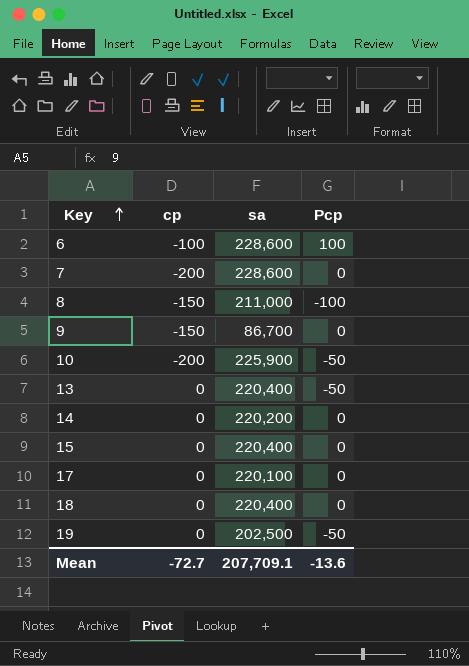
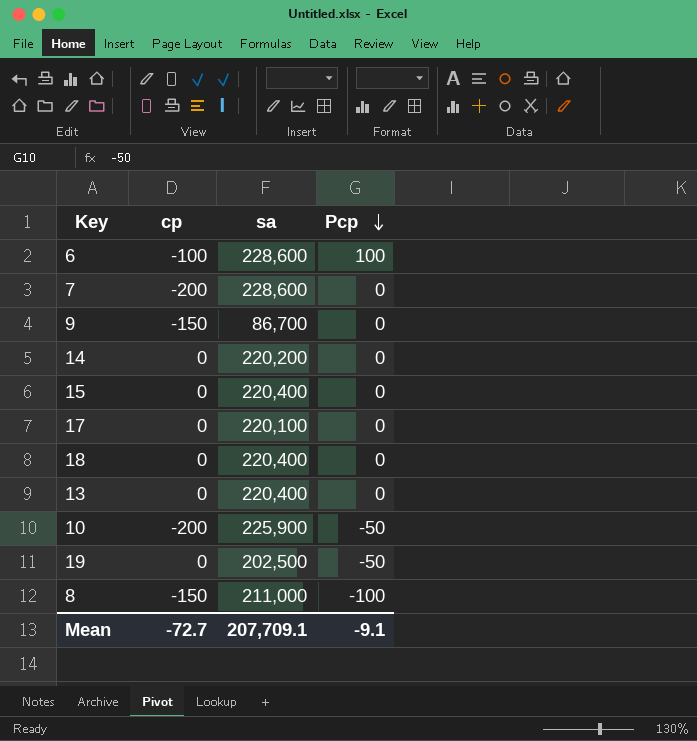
row order: Key ascending -> Pcp descending
13 | Pcp: -50 -> 0
Mean | Pcp: -13.6 -> -9.1

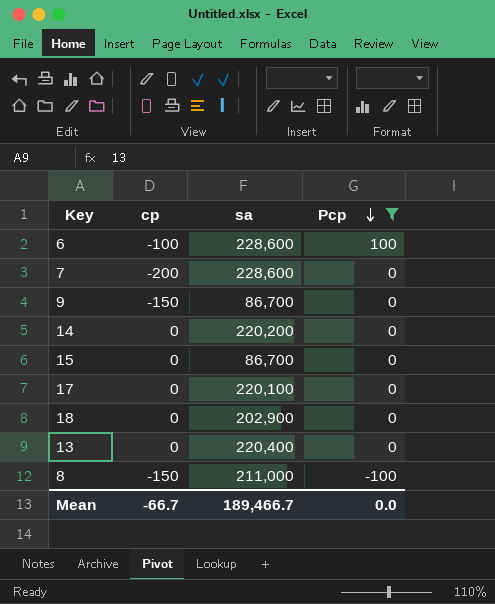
filter: none -> Pcp != -50
15 | sa: 220,400 -> 86,700
18 | sa: 220,400 -> 202,900
Mean | cp: -72.7 -> -66.7
Mean | sa: 207,709.1 -> 189,466.7
Mean | Pcp: -9.1 -> 0.0

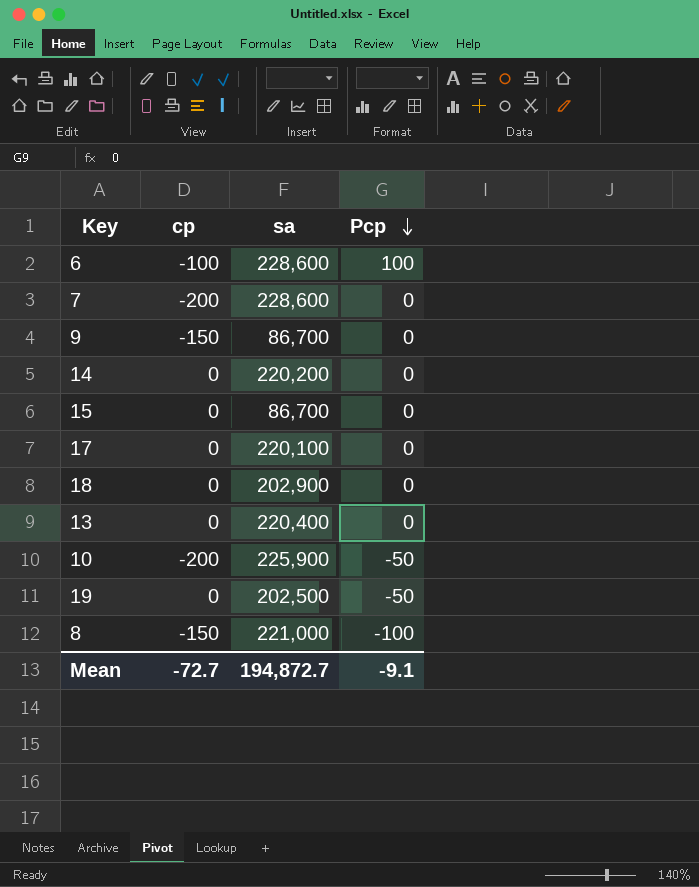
filter: Pcp != -50 -> none
8 | sa: 211,000 -> 221,000
Mean | cp: -66.7 -> -72.7
Mean | sa: 189,466.7 -> 194,872.7
Mean | Pcp: 0.0 -> -9.1

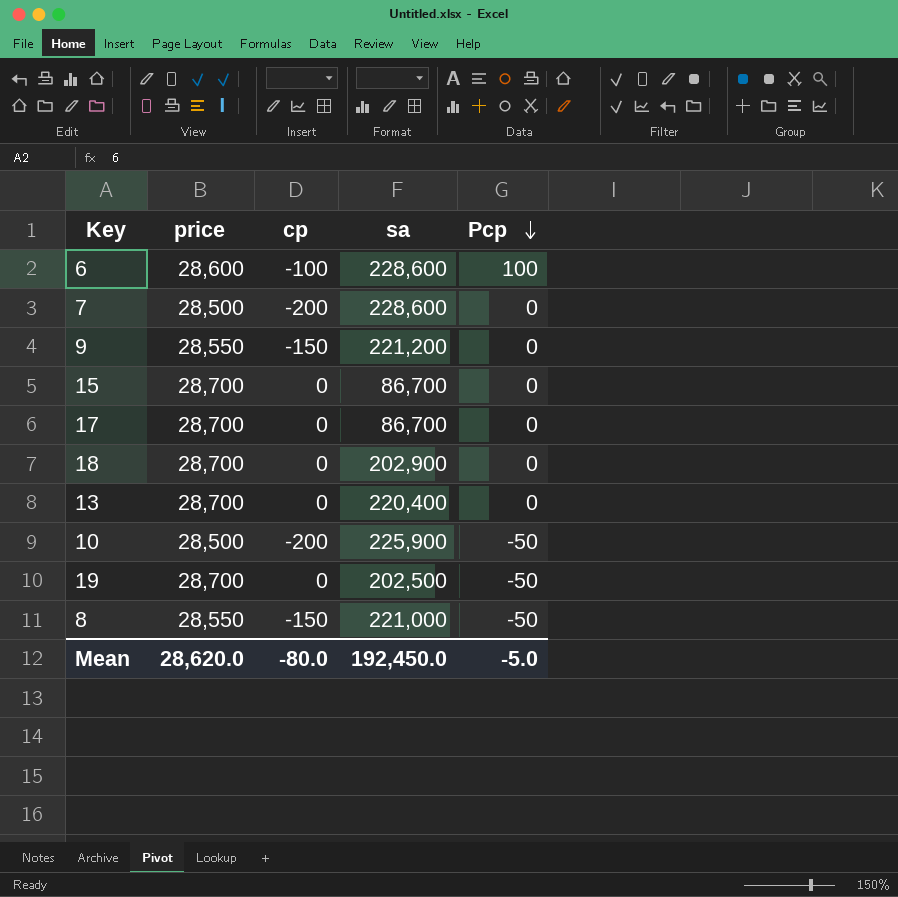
column price | position: none -> 2
row 14: 0 | 220,200 | 0 -> none
9 | sa: 86,700 -> 221,200
17 | sa: 220,100 -> 86,700
8 | Pcp: -100 -> -50
Mean | cp: -72.7 -> -80.0
Mean | sa: 194,872.7 -> 192,450.0
Mean | Pcp: -9.1 -> -5.0

